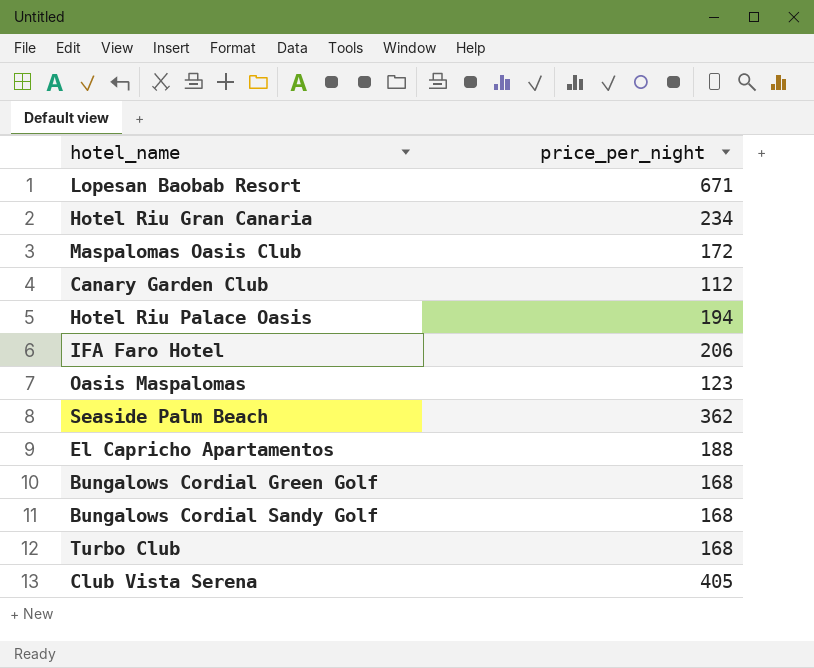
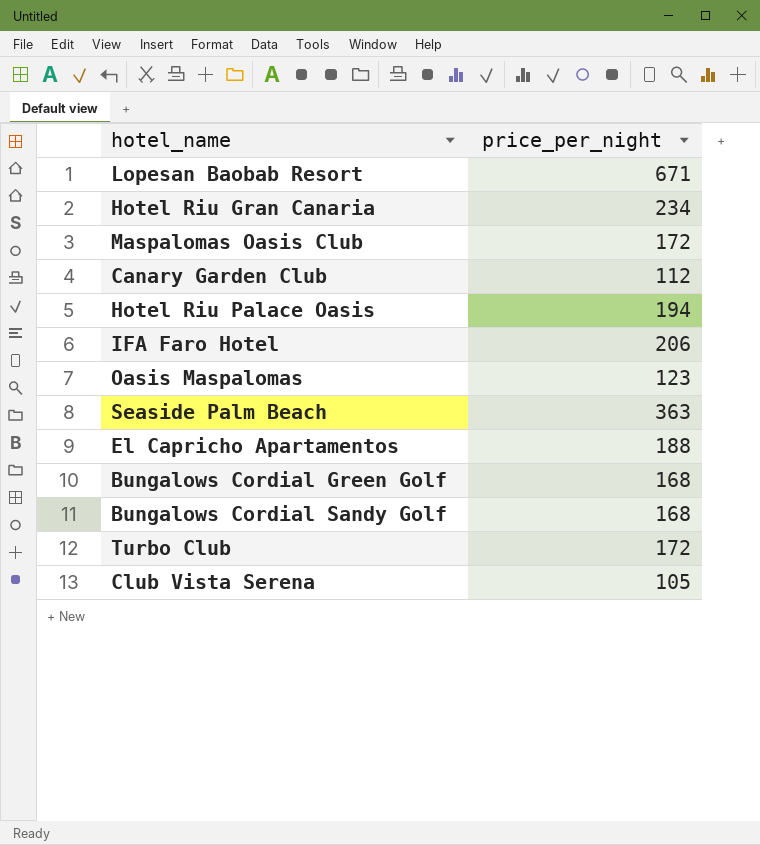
Seaside Palm Beach | price_per_night: 362 -> 363
Turbo Club | price_per_night: 168 -> 172
Club Vista Serena | price_per_night: 405 -> 105

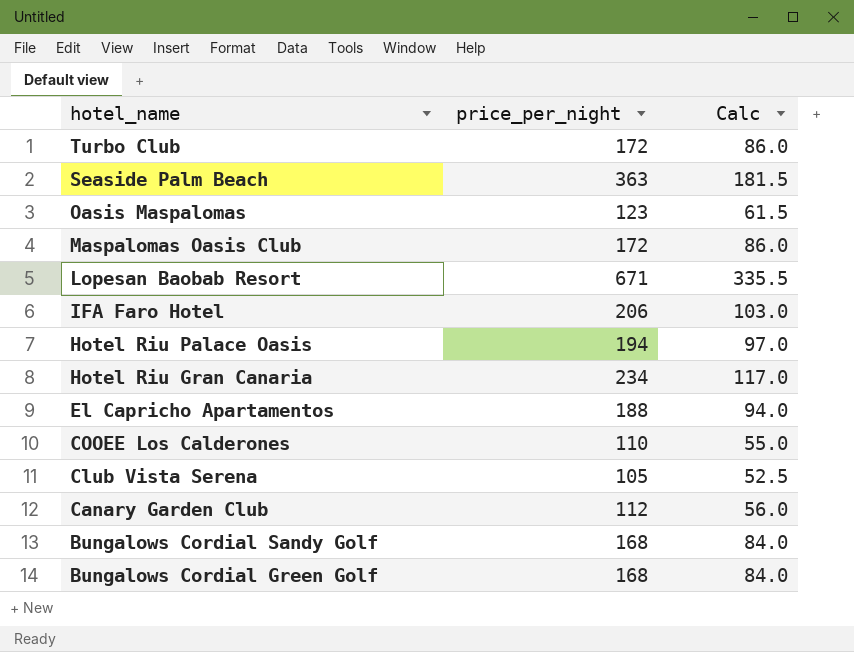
row order: none -> hotel_name descending
column Calc | formula: none -> [price_per_night] * 0.5
row COOEE Los Calderones: none -> 110 | 55.0

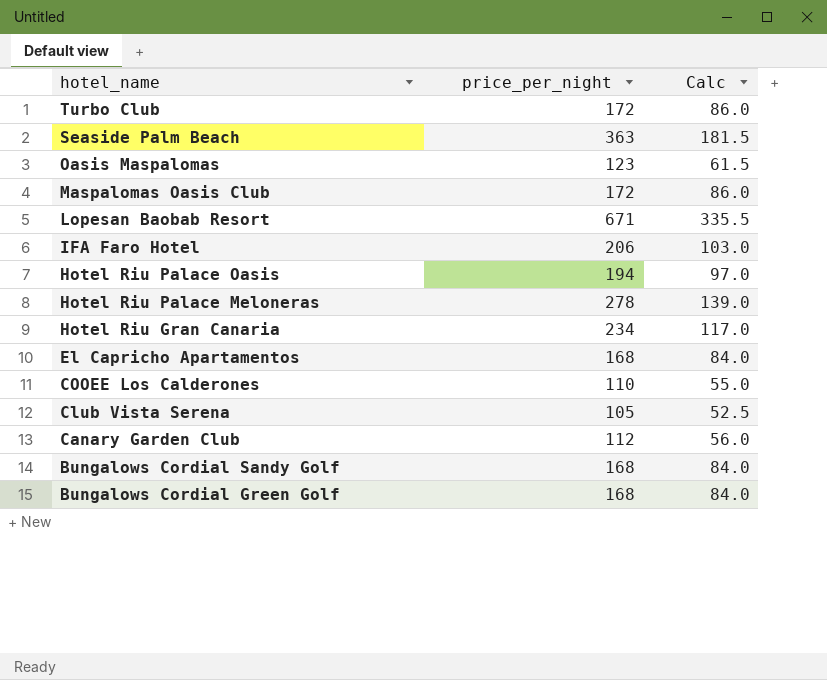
row Hotel Riu Palace Meloneras: none -> 278 | 139.0
El Capricho Apartamentos | price_per_night: 188 -> 168
El Capricho Apartamentos | Calc: 94.0 -> 84.0

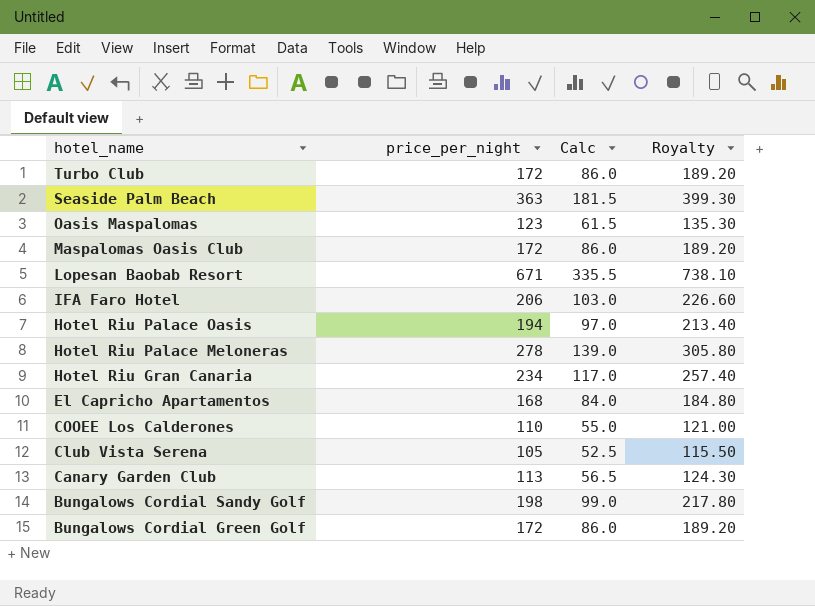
column Royalty | formula: none -> [price_per_night] * 1.1
Canary Garden Club | price_per_night: 112 -> 113
Canary Garden Club | Calc: 56.0 -> 56.5
Bungalows Cordial Sandy Golf | price_per_night: 168 -> 198
Bungalows Cordial Sandy Golf | Calc: 84.0 -> 99.0
Bungalows Cordial Green Golf | price_per_night: 168 -> 172
Bungalows Cordial Green Golf | Calc: 84.0 -> 86.0

